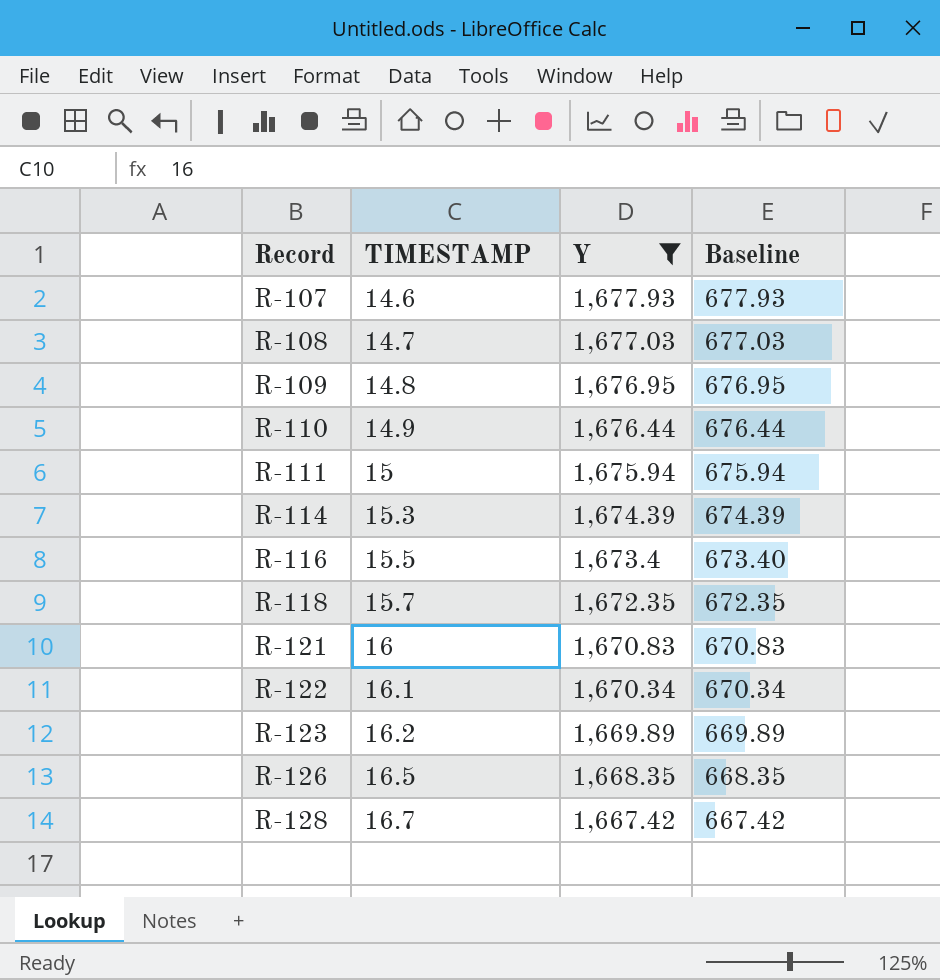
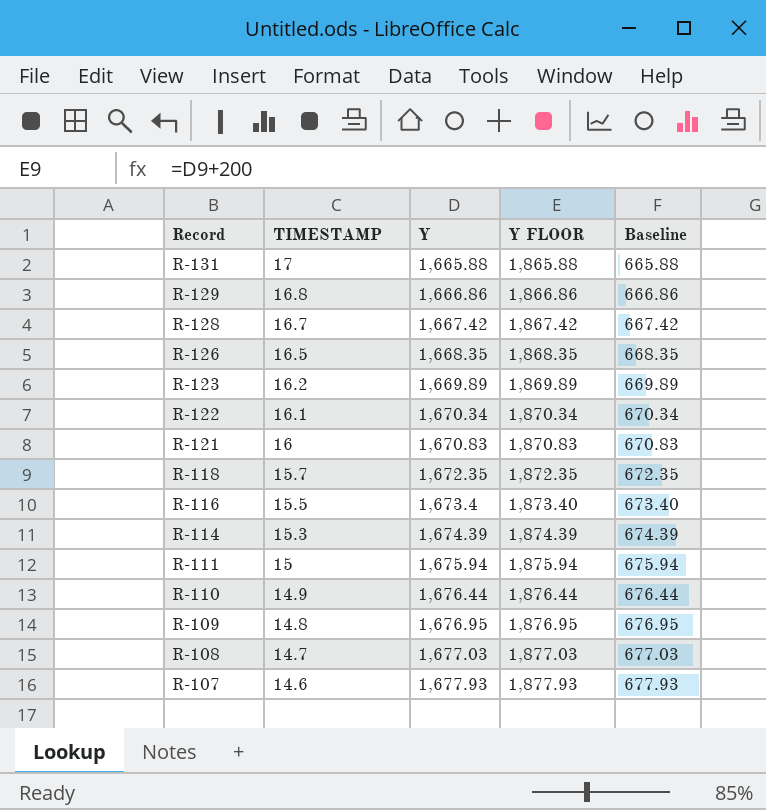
filter: Y >= 1,667.42 -> none
row order: Record ascending -> Record descending
column Y FLOOR | formula: none -> [Y] + 200

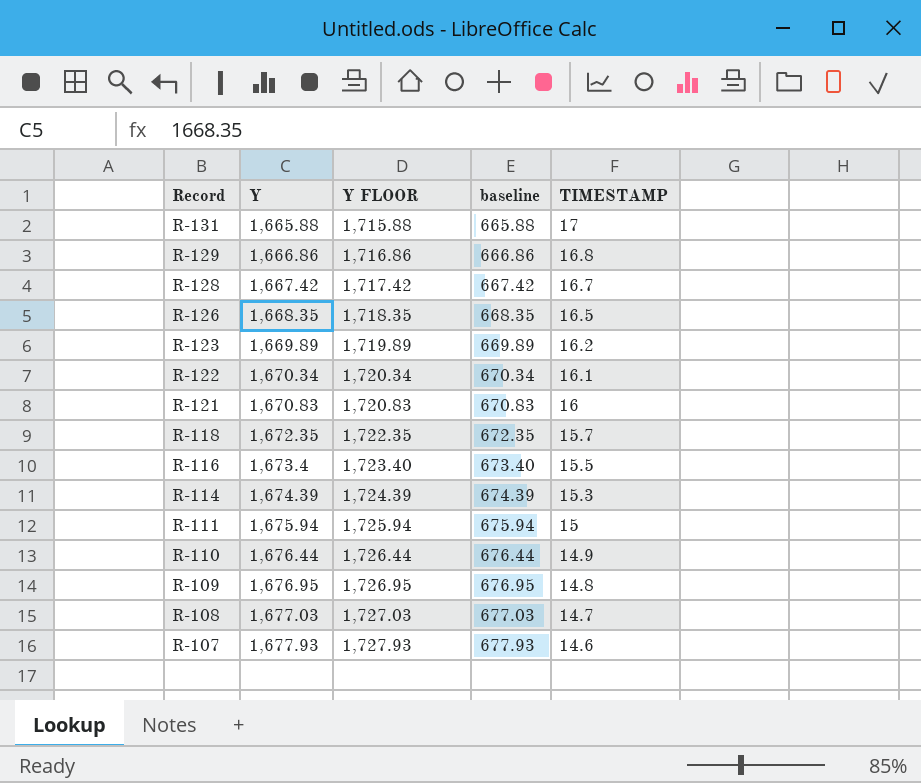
column Y FLOOR | formula: [Y] + 200 -> [Y] + 50
column name: Baseline -> baseline
column TIMESTAMP | position: 2 -> 5

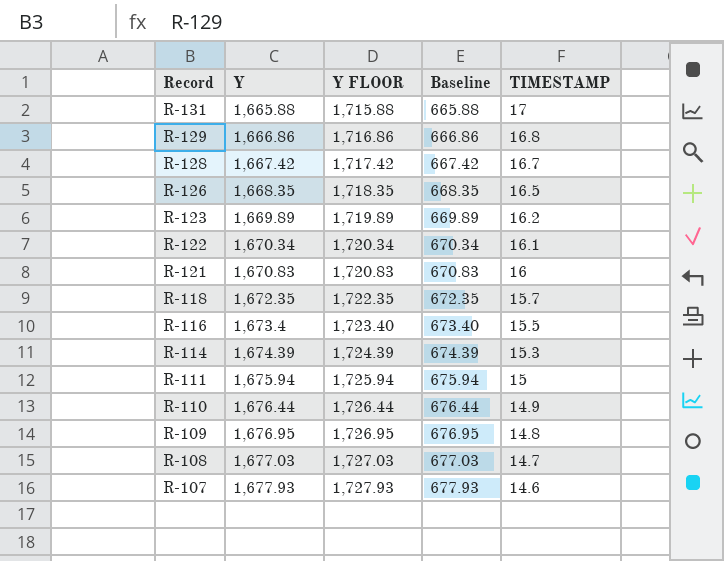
column name: baseline -> Baseline

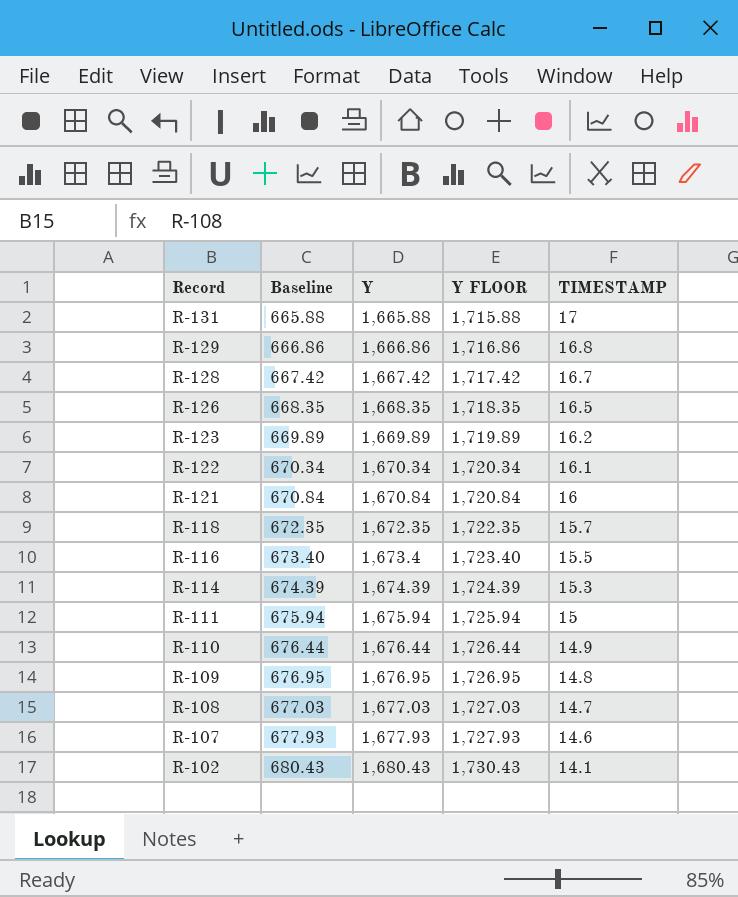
column Baseline | position: 4 -> 2
R-121 | Baseline: 670.83 -> 670.84
R-121 | Y: 1,670.83 -> 1,670.84
R-121 | Y FLOOR: 1,720.83 -> 1,720.84
row R-102: none -> 680.43 | 1,680.43 | 1,730.43 | 14.1

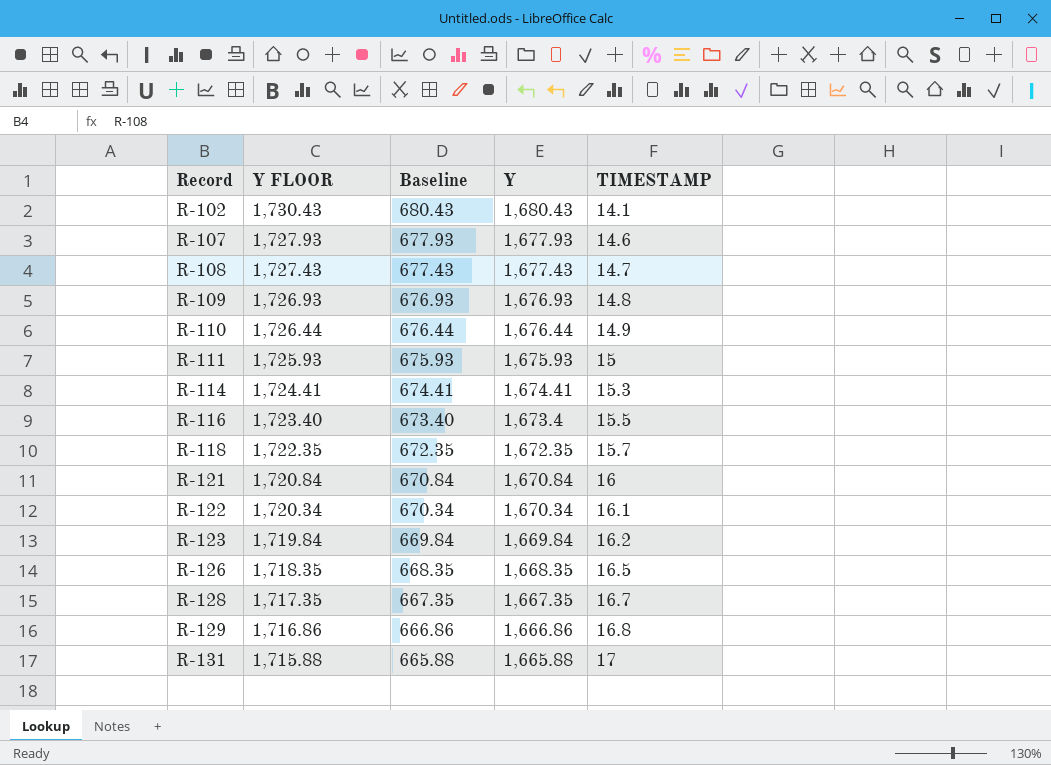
row order: Record descending -> Record ascending
column Y FLOOR | position: 4 -> 2
R-108 | Y FLOOR: 1,727.03 -> 1,727.43
R-108 | Baseline: 677.03 -> 677.43
R-108 | Y: 1,677.03 -> 1,677.43
R-109 | Y FLOOR: 1,726.95 -> 1,726.93
R-109 | Baseline: 676.95 -> 676.93
R-109 | Y: 1,676.95 -> 1,676.93
R-111 | Y FLOOR: 1,725.94 -> 1,725.93
R-111 | Baseline: 675.94 -> 675.93
R-111 | Y: 1,675.94 -> 1,675.93
R-114 | Y FLOOR: 1,724.39 -> 1,724.41
R-114 | Baseline: 674.39 -> 674.41
R-114 | Y: 1,674.39 -> 1,674.41
R-123 | Y FLOOR: 1,719.89 -> 1,719.84
R-123 | Baseline: 669.89 -> 669.84
R-123 | Y: 1,669.89 -> 1,669.84
R-128 | Y FLOOR: 1,717.42 -> 1,717.35
R-128 | Baseline: 667.42 -> 667.35
R-128 | Y: 1,667.42 -> 1,667.35

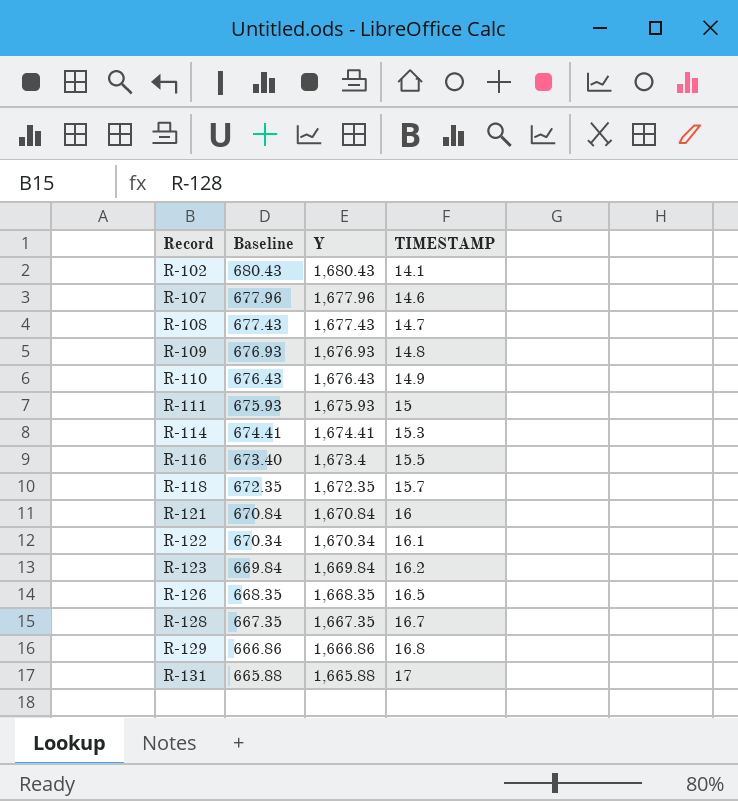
column Y FLOOR | formula: [Y] + 50 -> none
R-107 | Baseline: 677.93 -> 677.96
R-107 | Y: 1,677.93 -> 1,677.96
R-110 | Baseline: 676.44 -> 676.43
R-110 | Y: 1,676.44 -> 1,676.43

